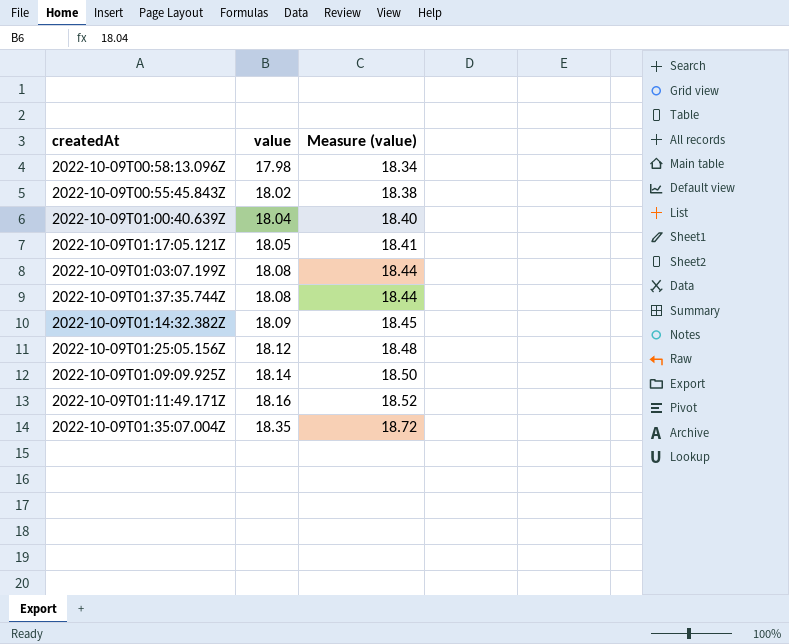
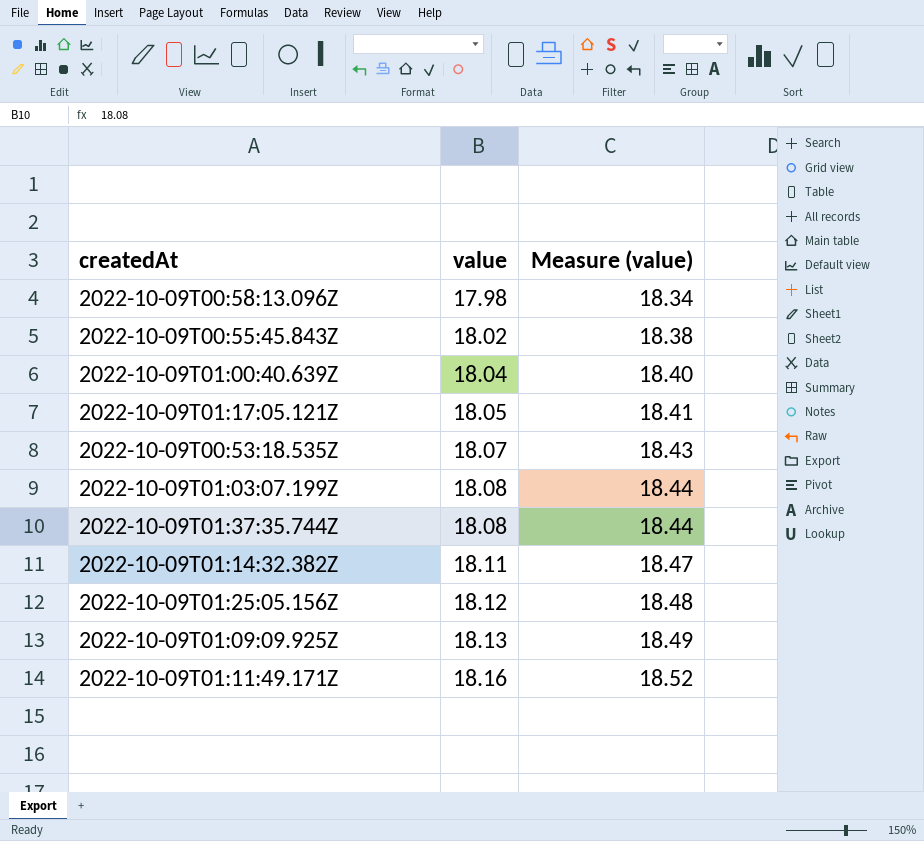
row 2022-10-09T01:35:07.004Z: 18.35 | 18.72 -> none
row 2022-10-09T00:53:18.535Z: none -> 18.07 | 18.43
2022-10-09T01:14:32.382Z | value: 18.09 -> 18.11
2022-10-09T01:14:32.382Z | Measure (value): 18.45 -> 18.47
2022-10-09T01:09:09.925Z | value: 18.14 -> 18.13
2022-10-09T01:09:09.925Z | Measure (value): 18.50 -> 18.49

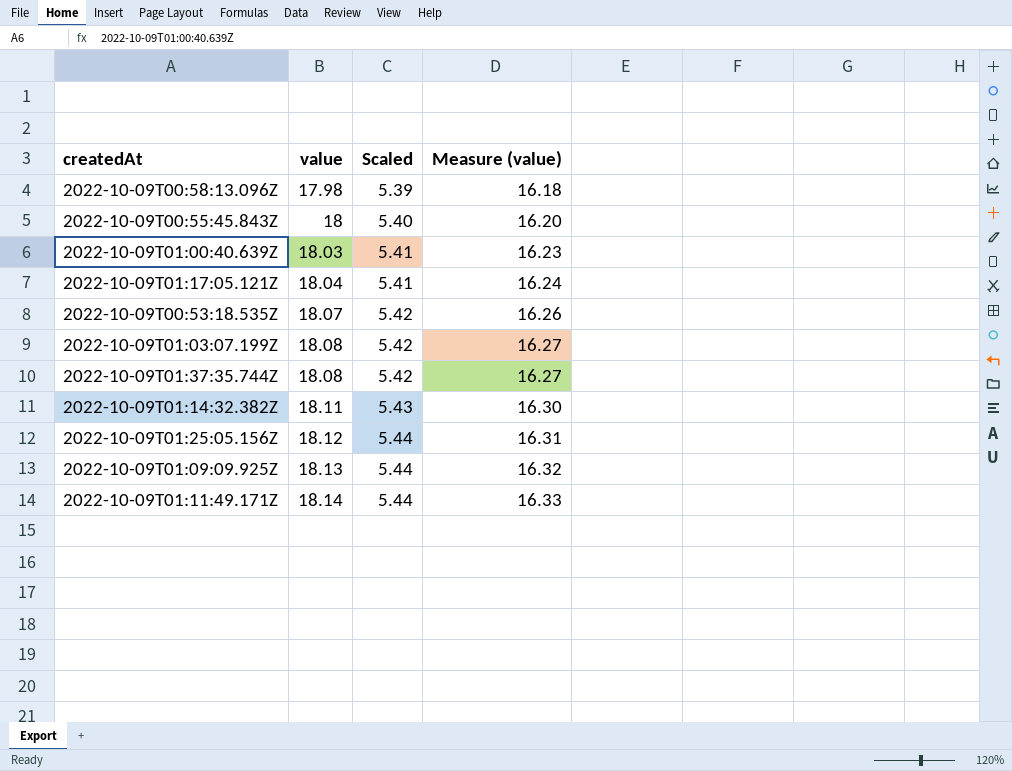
column Scaled | formula: none -> [value] * 0.3
column Measure (value) | formula: [value] * 1.02 -> [value] * 0.9
2022-10-09T00:55:45.843Z | value: 18.02 -> 18
2022-10-09T01:00:40.639Z | value: 18.04 -> 18.03
2022-10-09T01:17:05.121Z | value: 18.05 -> 18.04
2022-10-09T01:11:49.171Z | value: 18.16 -> 18.14

